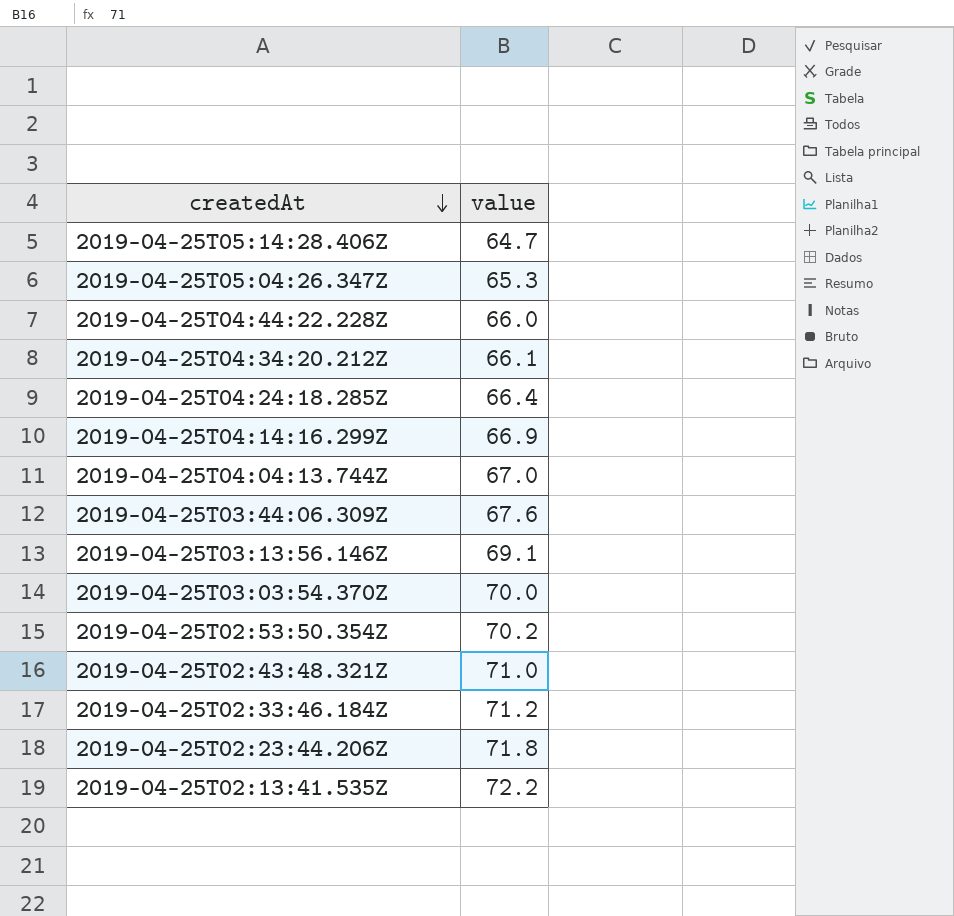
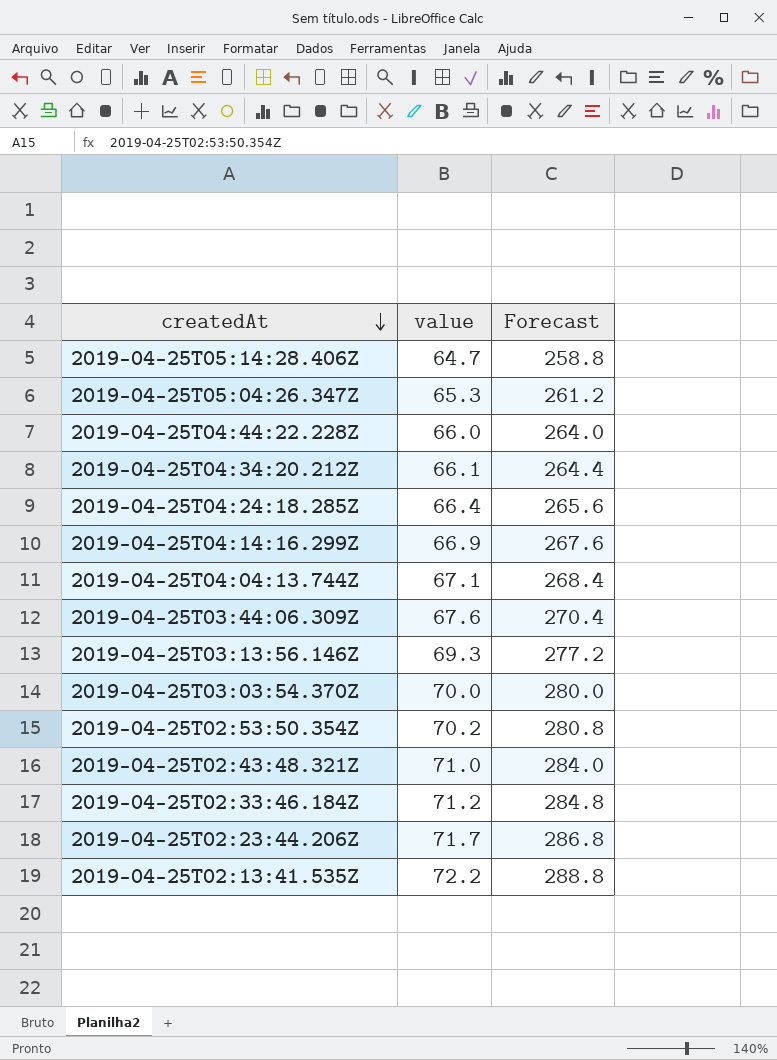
column Forecast | formula: none -> [value] * 4
2019-04-25T04:04:13.744Z | value: 67.0 -> 67.1
2019-04-25T03:13:56.146Z | value: 69.1 -> 69.3
2019-04-25T02:23:44.206Z | value: 71.8 -> 71.7

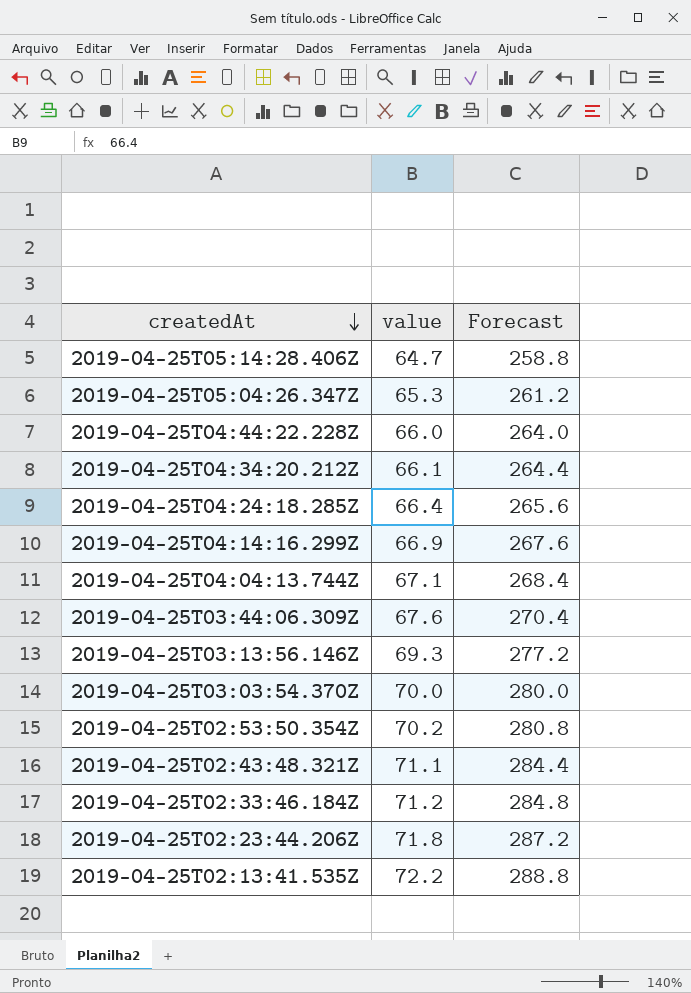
2019-04-25T02:43:48.321Z | value: 71.0 -> 71.1
2019-04-25T02:43:48.321Z | Forecast: 284.0 -> 284.4
2019-04-25T02:23:44.206Z | value: 71.7 -> 71.8
2019-04-25T02:23:44.206Z | Forecast: 286.8 -> 287.2

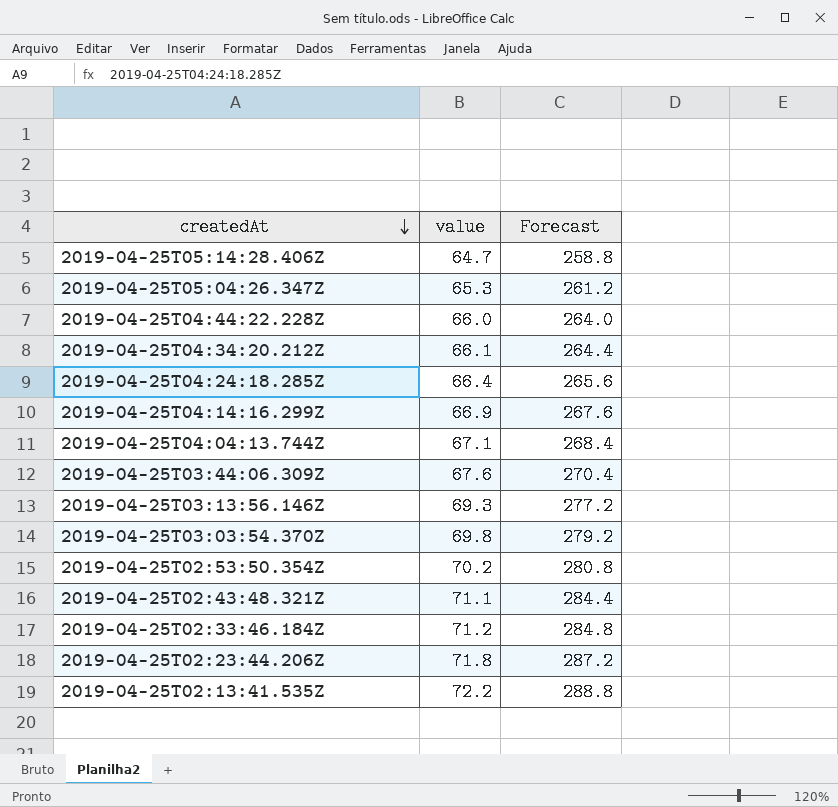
2019-04-25T03:03:54.370Z | value: 70.0 -> 69.8
2019-04-25T03:03:54.370Z | Forecast: 280.0 -> 279.2

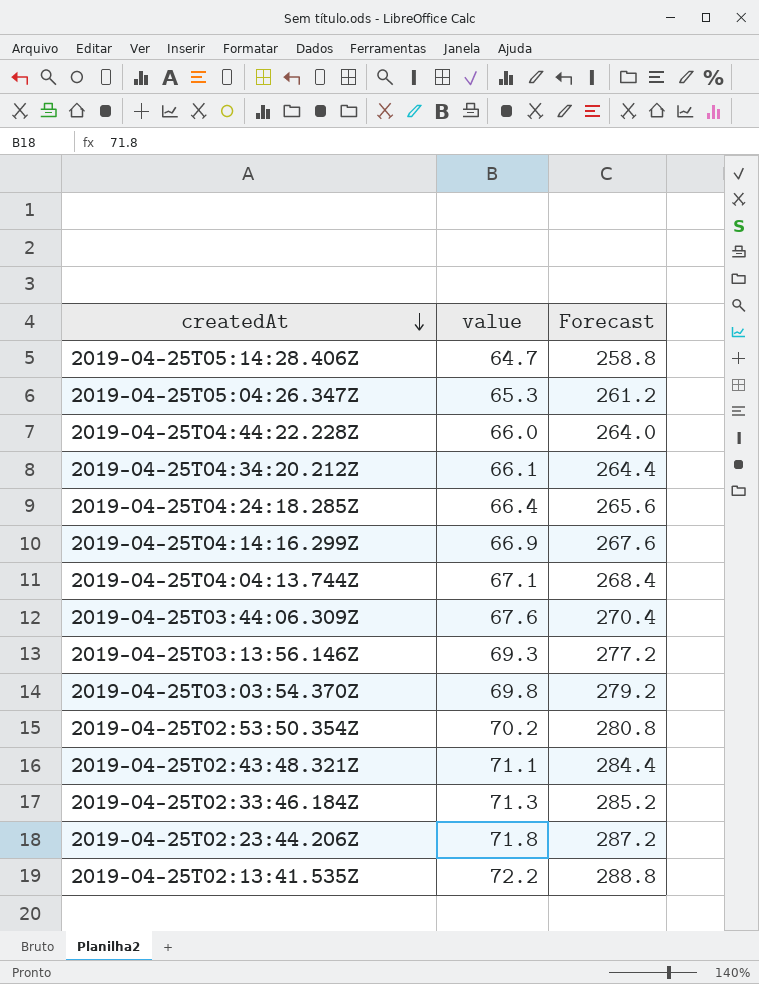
2019-04-25T02:33:46.184Z | value: 71.2 -> 71.3
2019-04-25T02:33:46.184Z | Forecast: 284.8 -> 285.2

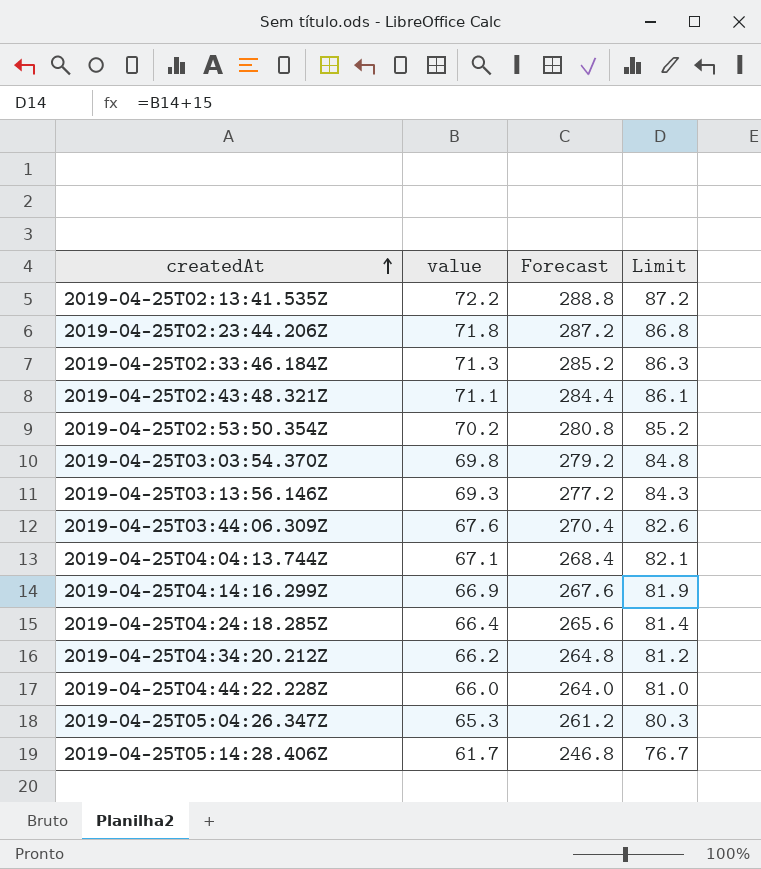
row order: createdAt descending -> createdAt ascending
column Limit | formula: none -> [value] + 15
2019-04-25T04:34:20.212Z | value: 66.1 -> 66.2
2019-04-25T04:34:20.212Z | Forecast: 264.4 -> 264.8
2019-04-25T05:14:28.406Z | value: 64.7 -> 61.7
2019-04-25T05:14:28.406Z | Forecast: 258.8 -> 246.8

